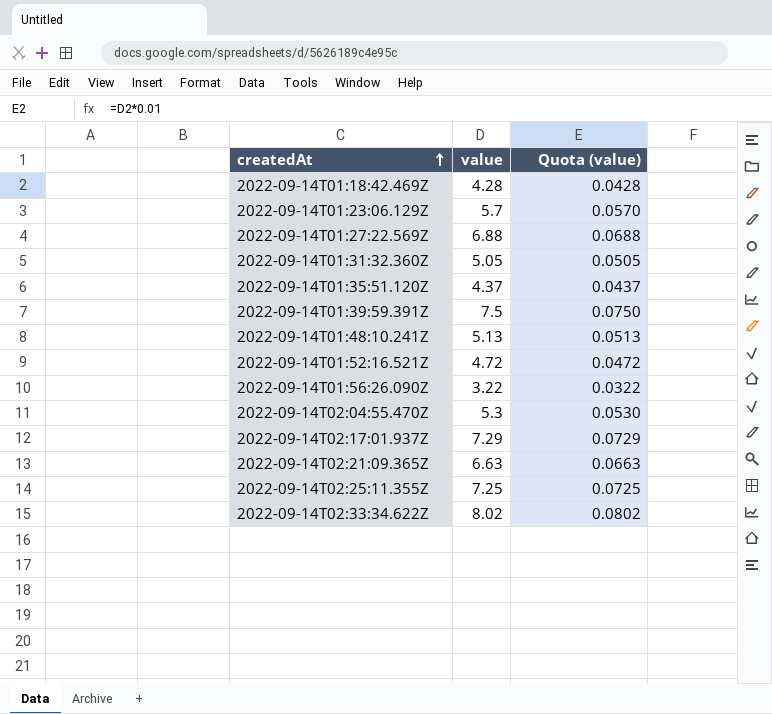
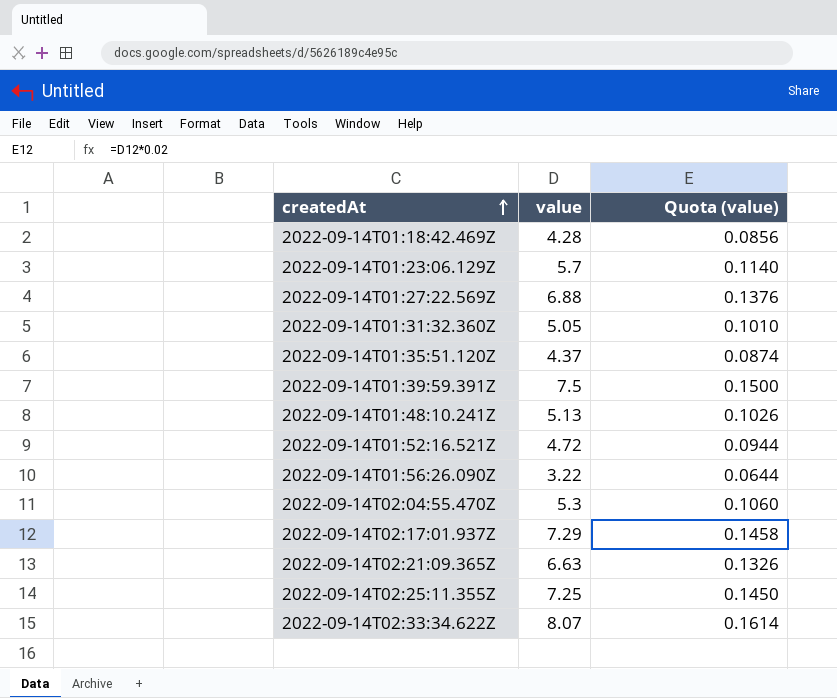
column Quota (value) | formula: [value] * 0.01 -> [value] * 0.02
2022-09-14T02:33:34.622Z | value: 8.02 -> 8.07

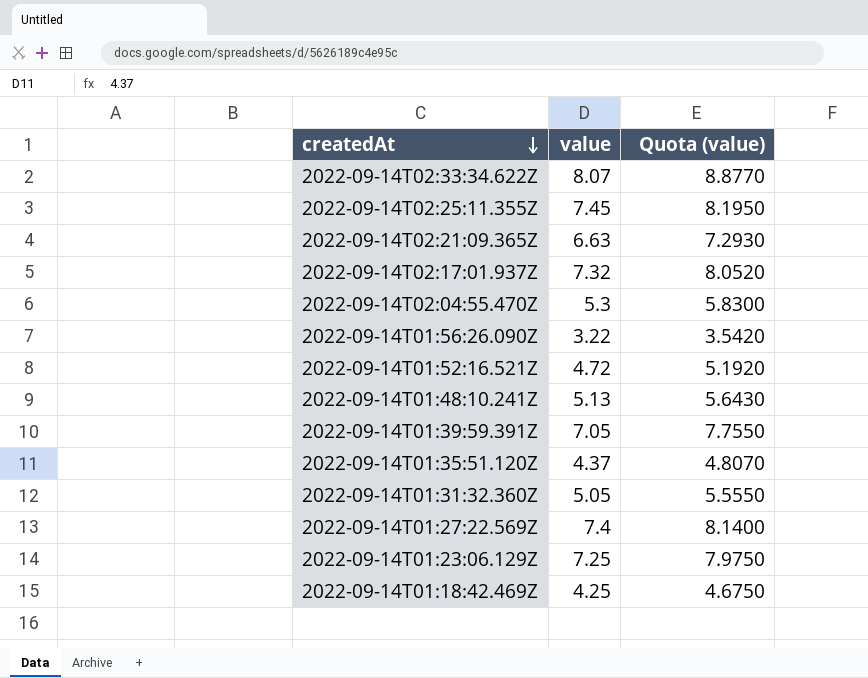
row order: createdAt ascending -> createdAt descending
column Quota (value) | formula: [value] * 0.02 -> [value] * 1.1
2022-09-14T02:25:11.355Z | value: 7.25 -> 7.45
2022-09-14T02:17:01.937Z | value: 7.29 -> 7.32
2022-09-14T01:39:59.391Z | value: 7.5 -> 7.05
2022-09-14T01:27:22.569Z | value: 6.88 -> 7.4
2022-09-14T01:23:06.129Z | value: 5.7 -> 7.25
2022-09-14T01:18:42.469Z | value: 4.28 -> 4.25

